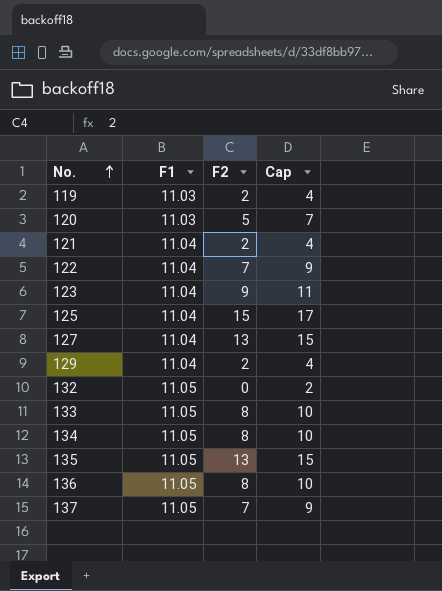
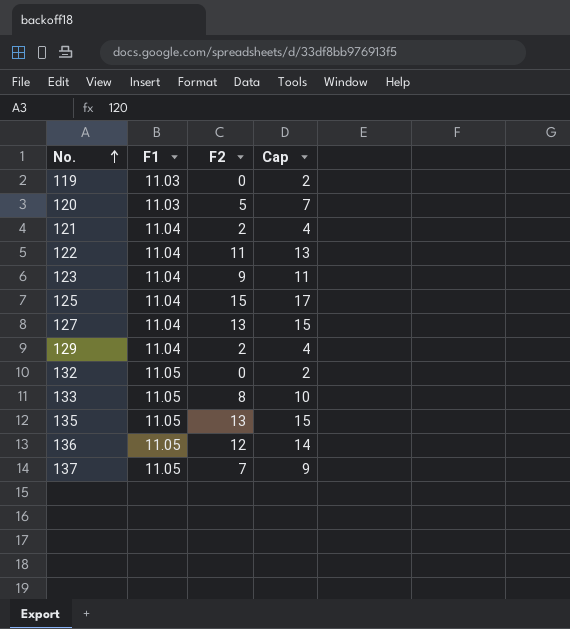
row 134: 11.05 | 8 | 10 -> none
119 | F2: 2 -> 0
119 | Cap: 4 -> 2
122 | F2: 7 -> 11
122 | Cap: 9 -> 13
136 | F2: 8 -> 12
136 | Cap: 10 -> 14

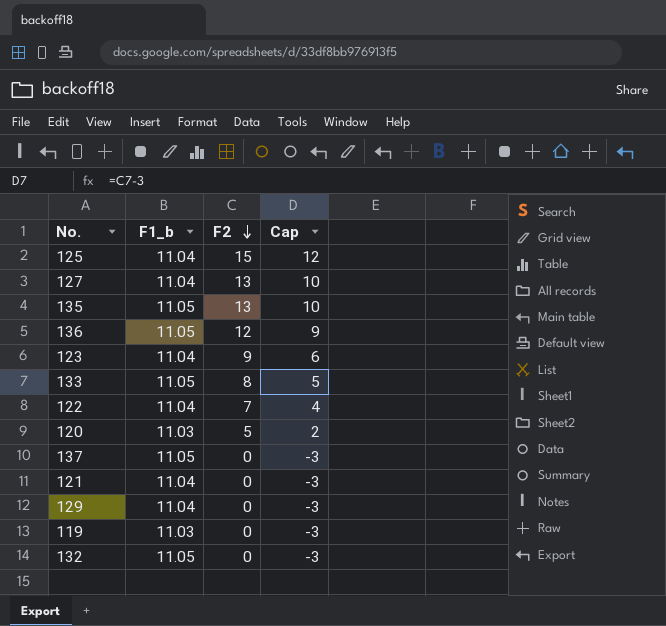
row order: No. ascending -> F2 descending
column name: F1 -> F1_b
column Cap | formula: [F2] + 2 -> [F2] - 3
122 | F2: 11 -> 7
137 | F2: 7 -> 0
121 | F2: 2 -> 0
129 | F2: 2 -> 0

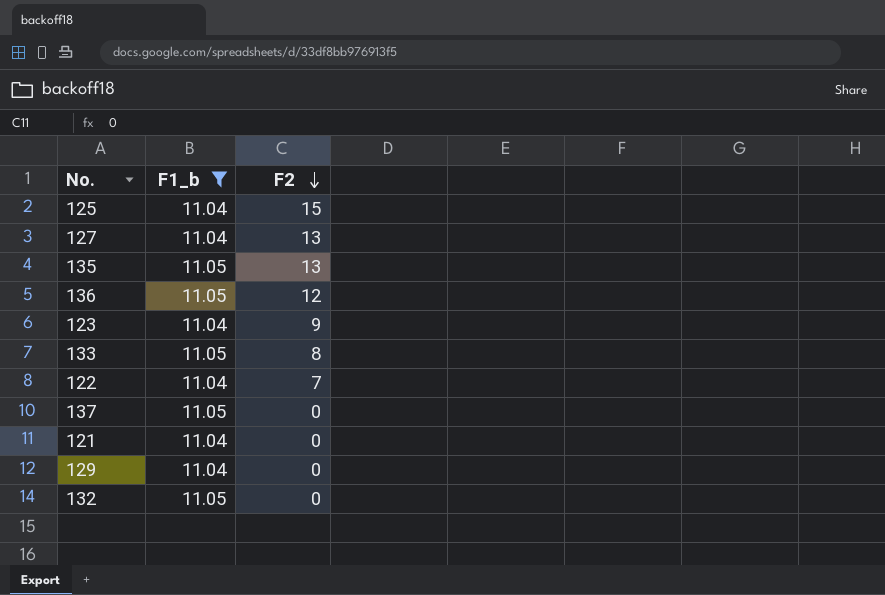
filter: none -> F1_b != 11.03
column Cap | formula: [F2] - 3 -> none

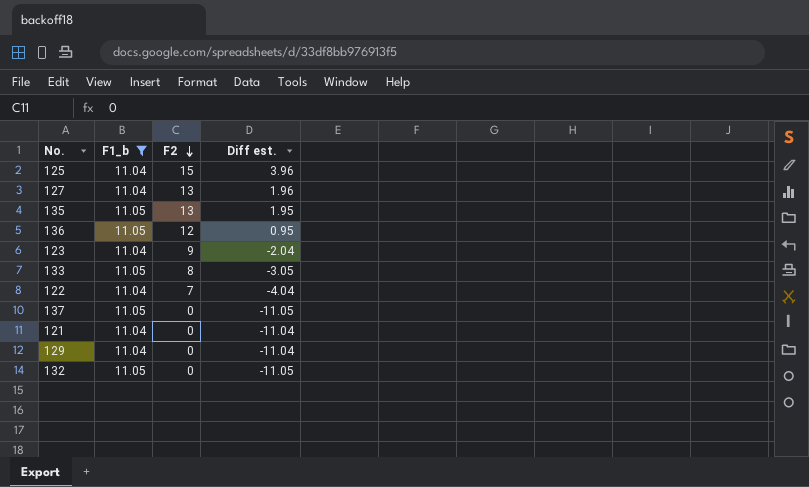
column Diff est. | formula: none -> [F2] - [F1_b]

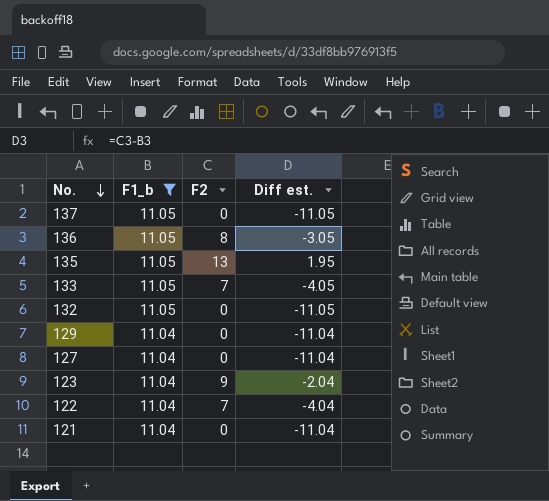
row order: F2 descending -> No. descending
row 125: 11.04 | 15 | 3.96 -> none
136 | F2: 12 -> 8
136 | Diff est.: 0.95 -> -3.05
133 | F2: 8 -> 7
133 | Diff est.: -3.05 -> -4.05
127 | F2: 13 -> 0
127 | Diff est.: 1.96 -> -11.04

